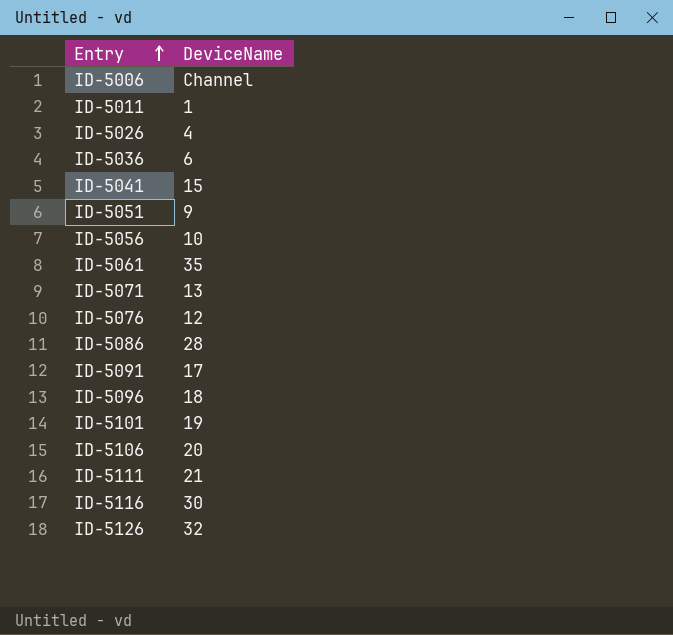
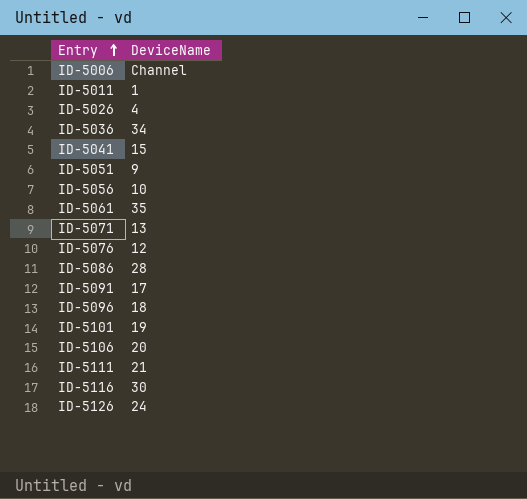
ID-5036 | DeviceName: 6 -> 34
ID-5126 | DeviceName: 32 -> 24

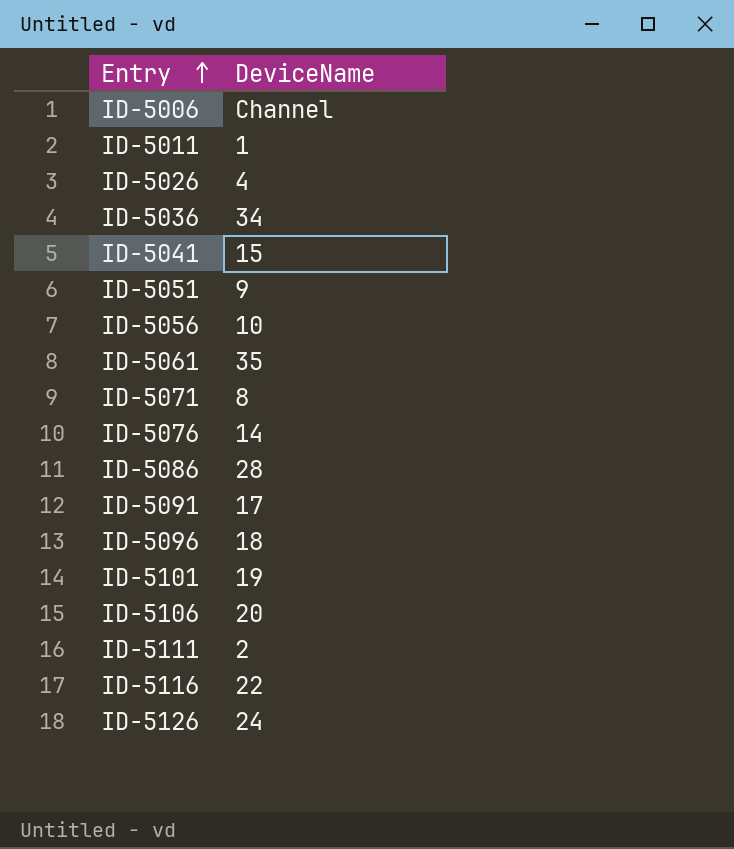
ID-5071 | DeviceName: 13 -> 8
ID-5076 | DeviceName: 12 -> 14
ID-5111 | DeviceName: 21 -> 2
ID-5116 | DeviceName: 30 -> 22

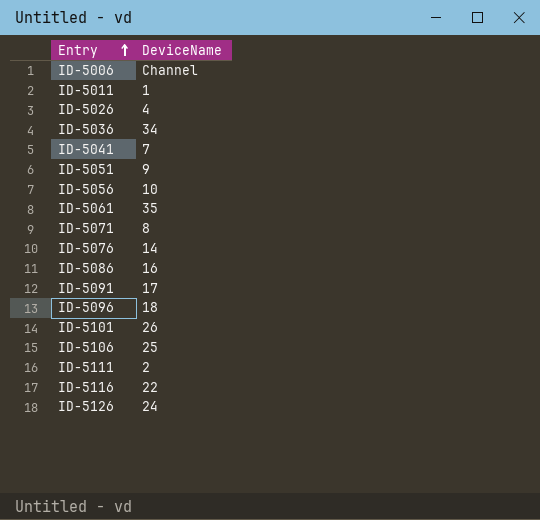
ID-5041 | DeviceName: 15 -> 7
ID-5086 | DeviceName: 28 -> 16
ID-5101 | DeviceName: 19 -> 26
ID-5106 | DeviceName: 20 -> 25

